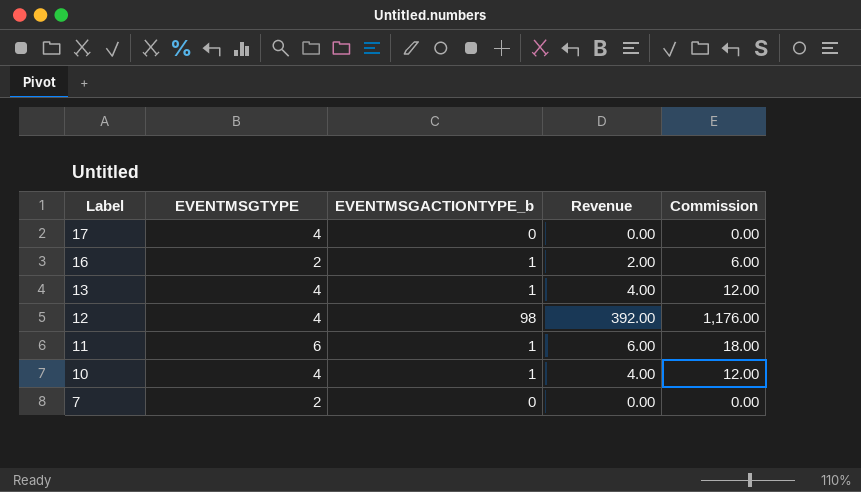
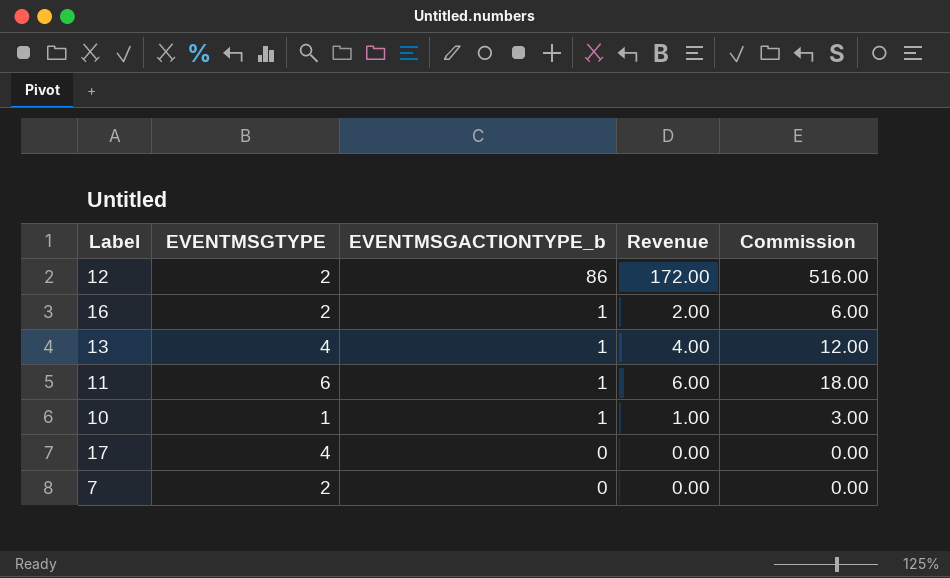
row order: Label descending -> EVENTMSGACTIONTYPE_b descending
12 | EVENTMSGTYPE: 4 -> 2
12 | EVENTMSGACTIONTYPE_b: 98 -> 86
12 | Revenue: 392.00 -> 172.00
12 | Commission: 1,176.00 -> 516.00
10 | EVENTMSGTYPE: 4 -> 1
10 | Revenue: 4.00 -> 1.00
10 | Commission: 12.00 -> 3.00

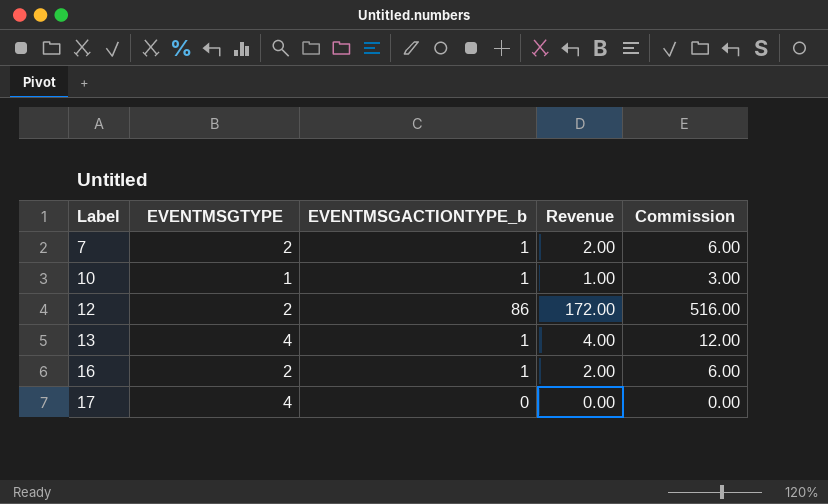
row order: EVENTMSGACTIONTYPE_b descending -> Label ascending
row 11: 6 | 1 | 6.00 | 18.00 -> none
7 | EVENTMSGACTIONTYPE_b: 0 -> 1
7 | Revenue: 0.00 -> 2.00
7 | Commission: 0.00 -> 6.00

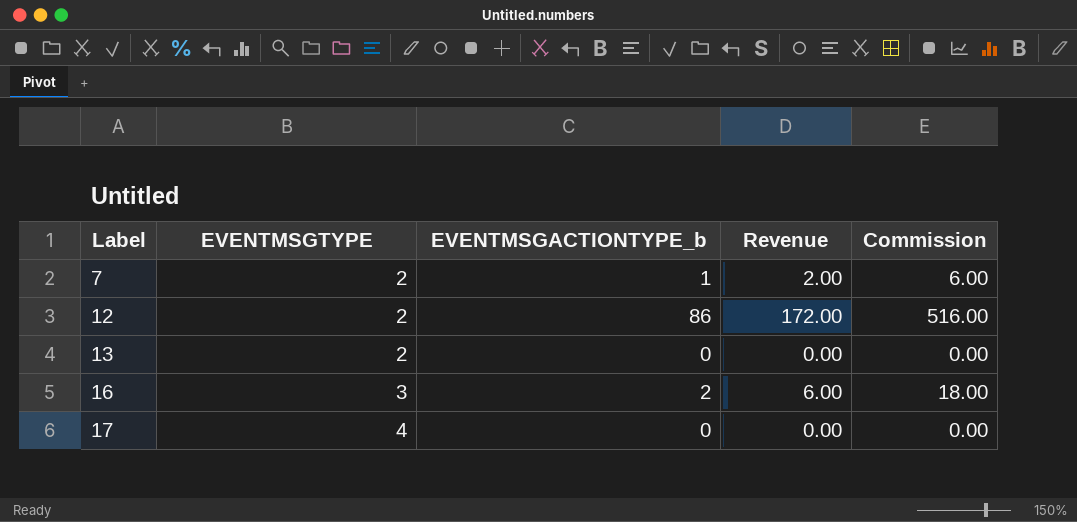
row 10: 1 | 1 | 1.00 | 3.00 -> none
13 | EVENTMSGTYPE: 4 -> 2
13 | EVENTMSGACTIONTYPE_b: 1 -> 0
13 | Revenue: 4.00 -> 0.00
13 | Commission: 12.00 -> 0.00
16 | EVENTMSGTYPE: 2 -> 3
16 | EVENTMSGACTIONTYPE_b: 1 -> 2
16 | Revenue: 2.00 -> 6.00
16 | Commission: 6.00 -> 18.00

